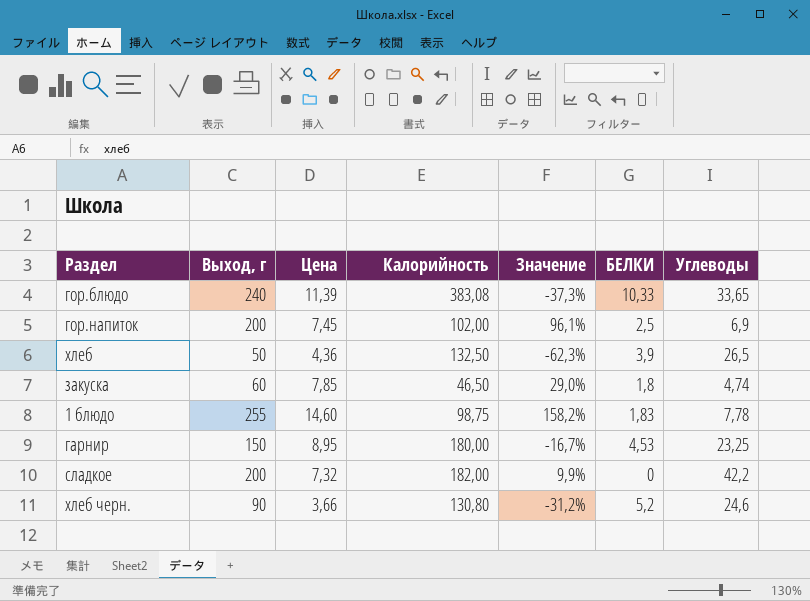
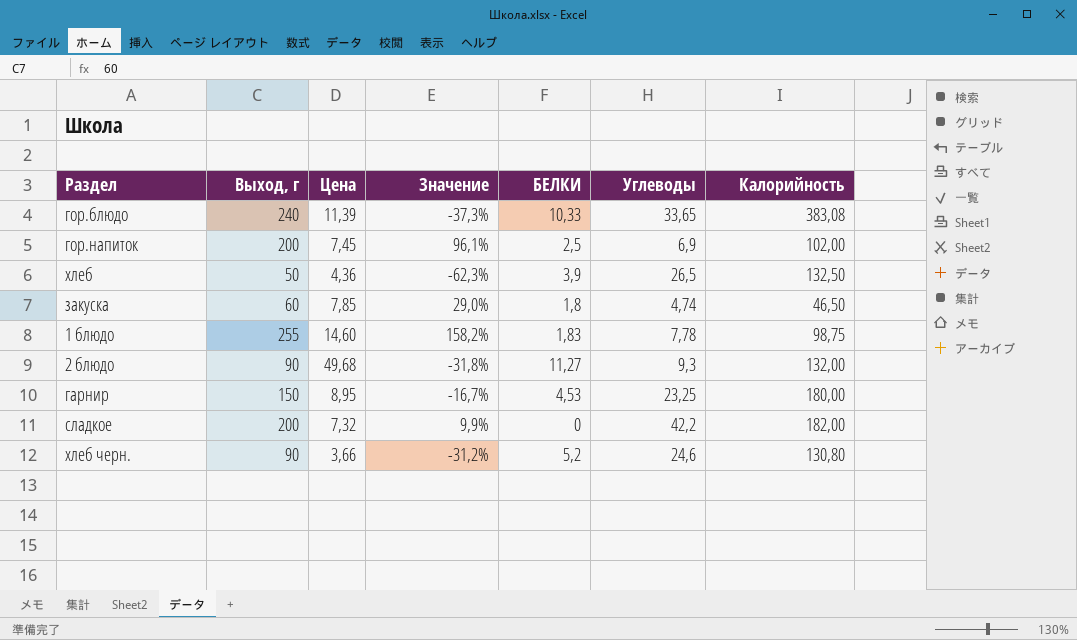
column Калорийность | position: 4 -> 7
row 2 блюдо: none -> 90 | 49,68 | -31,8% | 11,27 | 9,3 | 132,00

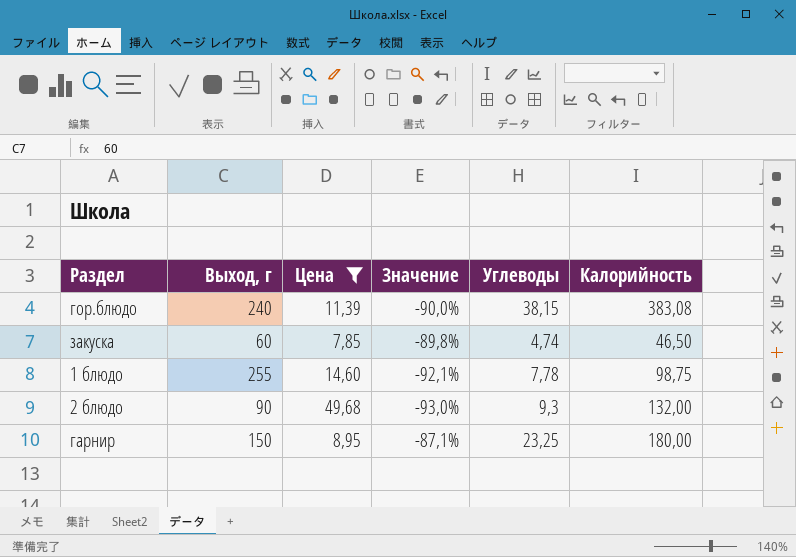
filter: none -> Цена >= 7,85
column БЕЛКИ | position: 5 -> none
column Значение | formula: ([Выход, г] - [Калорийность]) / [Калорийность] -> ([Углеводы] - [Калорийность]) / [Калорийность]
гор.блюдо | Углеводы: 33,65 -> 38,15

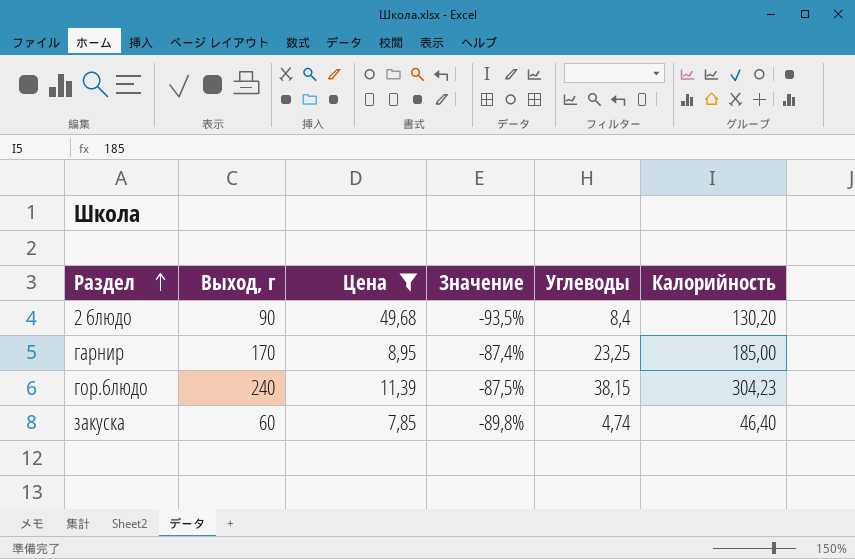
row order: none -> Раздел ascending
row 1 блюдо: 255 | 14,60 | -92,1% | 7,78 | 98,75 -> none
2 блюдо | Значение: -93,0% -> -93,5%
2 блюдо | Углеводы: 9,3 -> 8,4
2 блюдо | Калорийность: 132,00 -> 130,20
гарнир | Выход, г: 150 -> 170
гарнир | Значение: -87,1% -> -87,4%
гарнир | Калорийность: 180,00 -> 185,00
гор.блюдо | Значение: -90,0% -> -87,5%
гор.блюдо | Калорийность: 383,08 -> 304,23
закуска | Калорийность: 46,50 -> 46,40

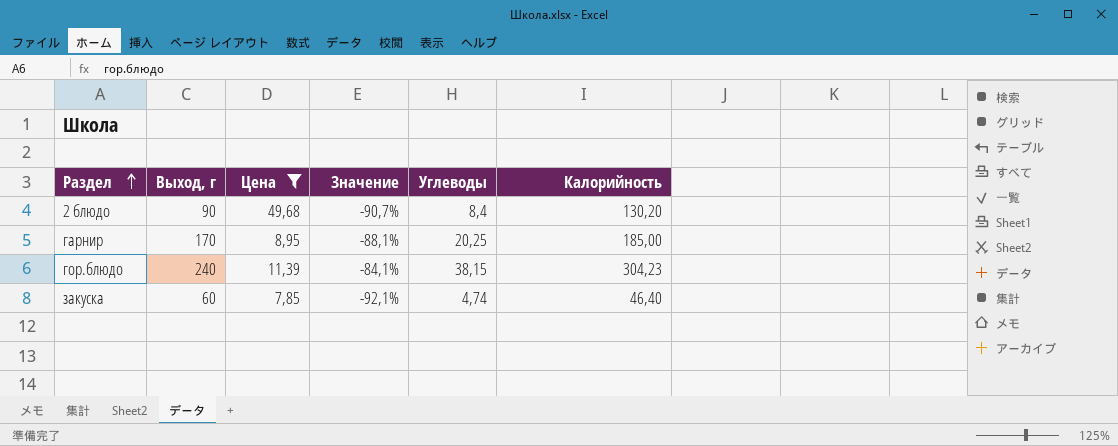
column Значение | formula: ([Углеводы] - [Калорийность]) / [Калорийность] -> ([Углеводы] - [Выход, г]) / [Выход, г]
гарнир | Углеводы: 23,25 -> 20,25

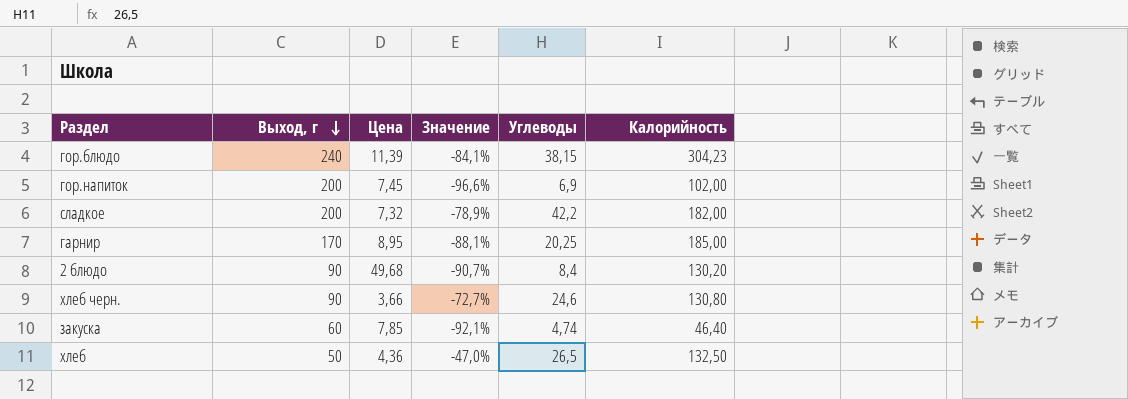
filter: Цена >= 7,85 -> none
row order: Раздел ascending -> Выход, г descending

